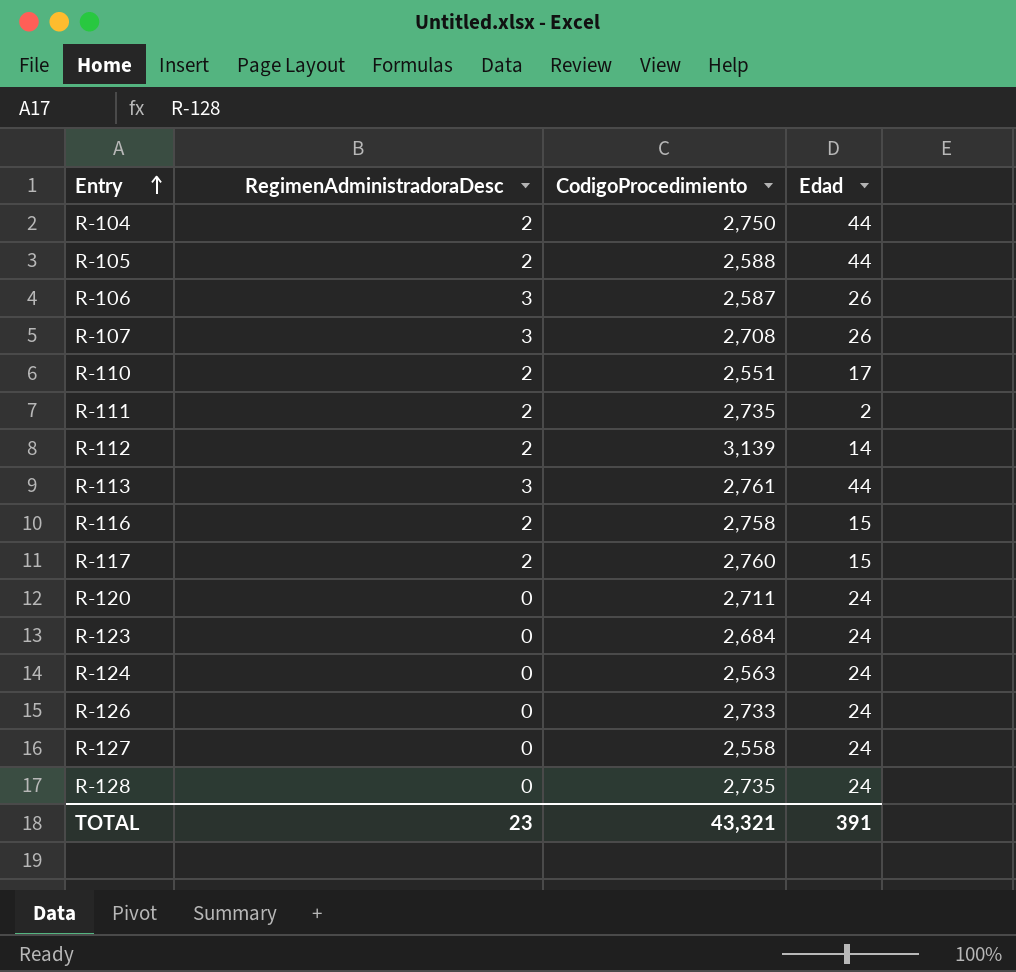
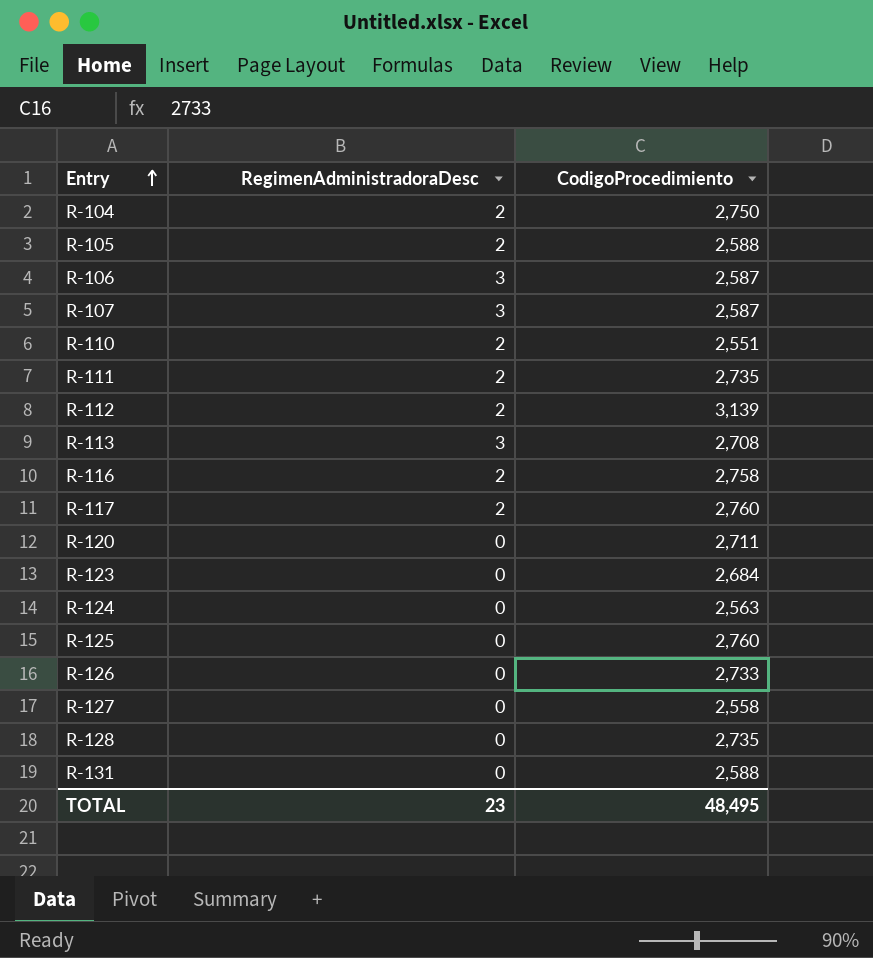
column Edad | position: 4 -> none
R-107 | CodigoProcedimiento: 2,708 -> 2,587
R-113 | CodigoProcedimiento: 2,761 -> 2,708
row R-125: none -> 0 | 2,760
row R-131: none -> 0 | 2,588
TOTAL | CodigoProcedimiento: 43,321 -> 48,495

